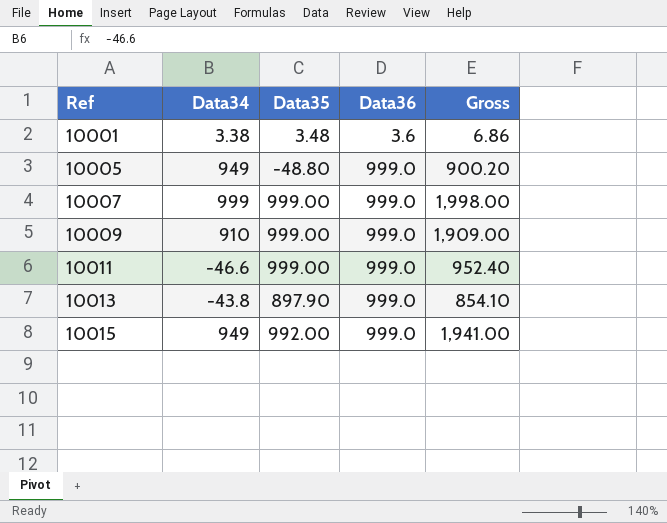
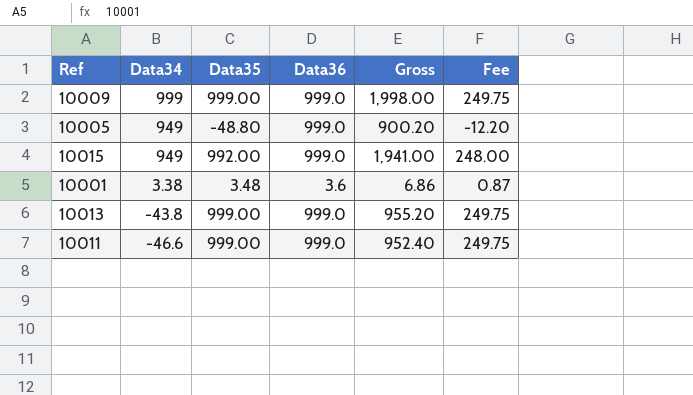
row order: Ref ascending -> Data34 descending
column Fee | formula: none -> [Data35] * 0.25
row 10007: 999 | 999.00 | 999.0 | 1,998.00 -> none
10009 | Data34: 910 -> 999
10009 | Gross: 1,909.00 -> 1,998.00
10013 | Data35: 897.90 -> 999.00
10013 | Gross: 854.10 -> 955.20

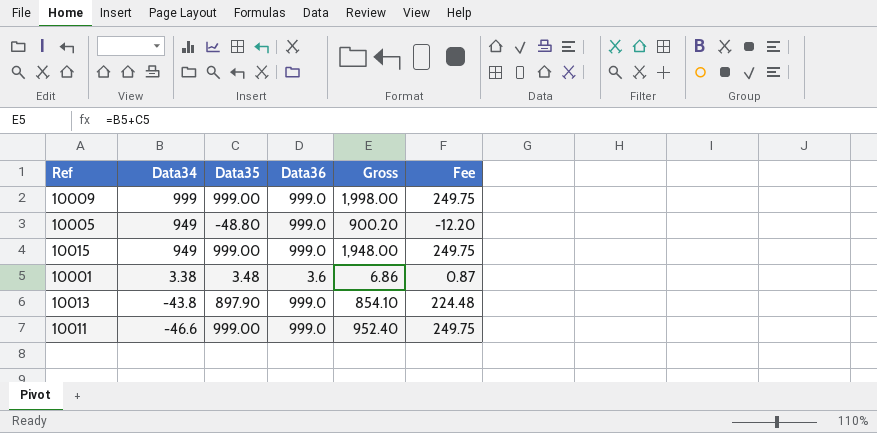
10015 | Data35: 992.00 -> 999.00
10015 | Gross: 1,941.00 -> 1,948.00
10015 | Fee: 248.00 -> 249.75
10013 | Data35: 999.00 -> 897.90
10013 | Gross: 955.20 -> 854.10
10013 | Fee: 249.75 -> 224.48

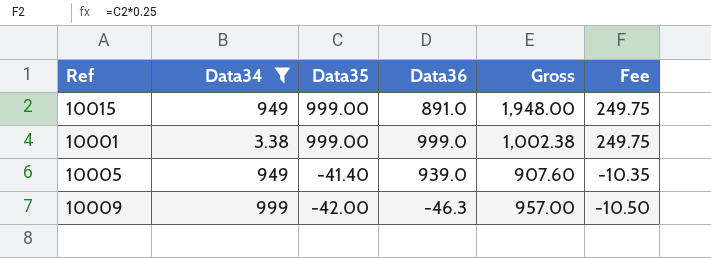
filter: none -> Data34 >= 3.38
row order: Data34 descending -> Data35 descending
10015 | Data36: 999.0 -> 891.0
10001 | Data35: 3.48 -> 999.00
10001 | Data36: 3.6 -> 999.0
10001 | Gross: 6.86 -> 1,002.38
10001 | Fee: 0.87 -> 249.75
10005 | Data35: -48.80 -> -41.40
10005 | Data36: 999.0 -> 939.0
10005 | Gross: 900.20 -> 907.60
10005 | Fee: -12.20 -> -10.35
10009 | Data35: 999.00 -> -42.00
10009 | Data36: 999.0 -> -46.3
10009 | Gross: 1,998.00 -> 957.00
10009 | Fee: 249.75 -> -10.50

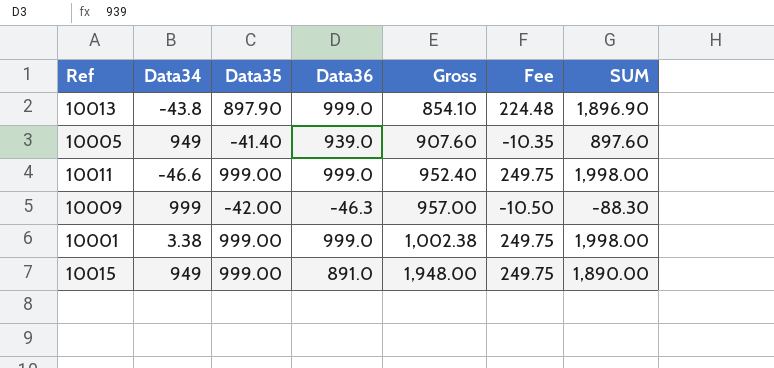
filter: Data34 >= 3.38 -> none
row order: Data35 descending -> Gross ascending
column SUM | formula: none -> [Data35] + [Data36]

